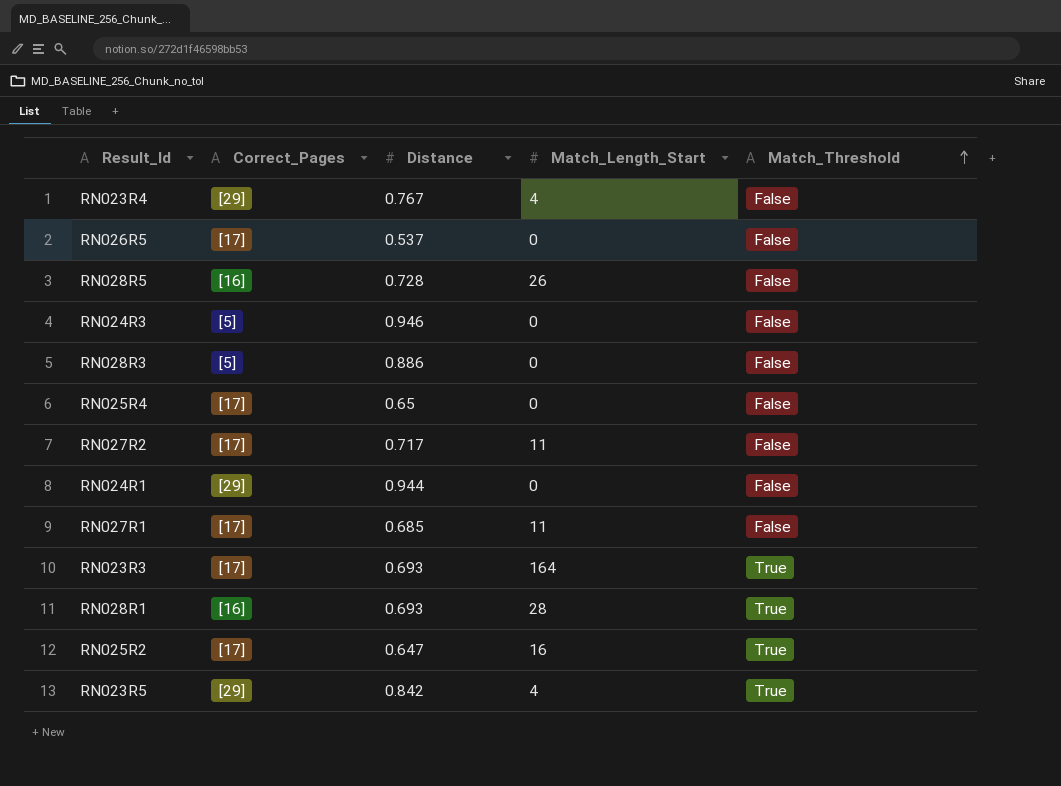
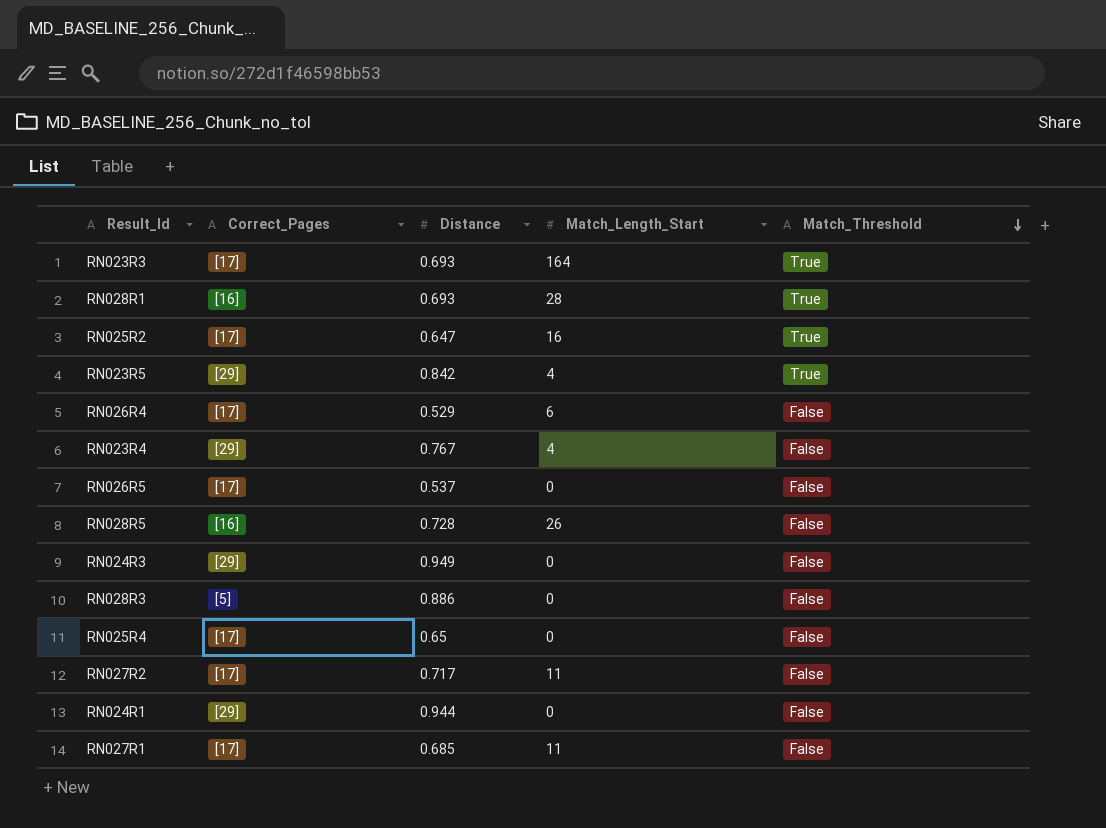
row order: Match_Threshold ascending -> Match_Threshold descending
row RN026R4: none -> [17] | 0.529 | 6 | False
RN024R3 | Correct_Pages: [5] -> [29]
RN024R3 | Distance: 0.946 -> 0.949

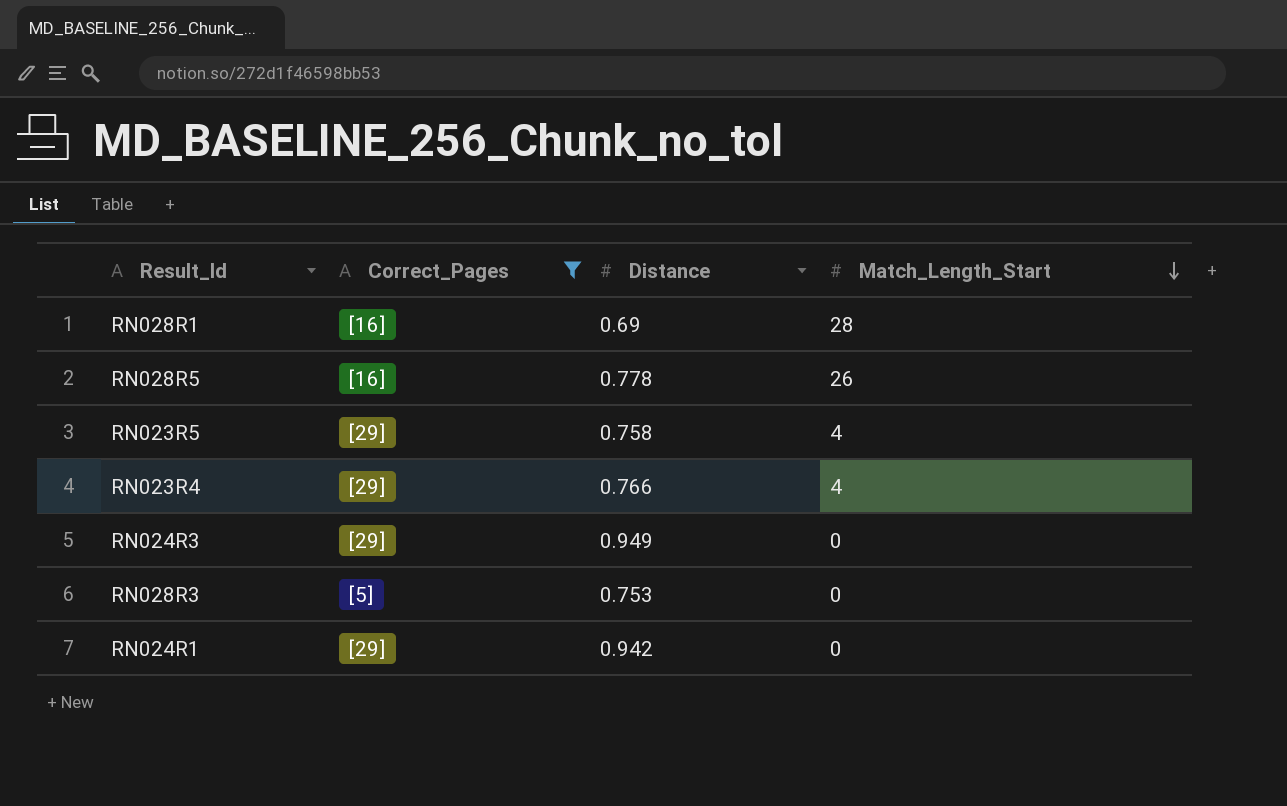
filter: none -> Correct_Pages != [17]
row order: Match_Threshold descending -> Match_Length_Start descending
column Match_Threshold | position: 5 -> none
RN028R1 | Distance: 0.693 -> 0.69
RN028R5 | Distance: 0.728 -> 0.778
RN023R5 | Distance: 0.842 -> 0.758
RN023R4 | Distance: 0.767 -> 0.766
RN028R3 | Distance: 0.886 -> 0.753
RN024R1 | Distance: 0.944 -> 0.942

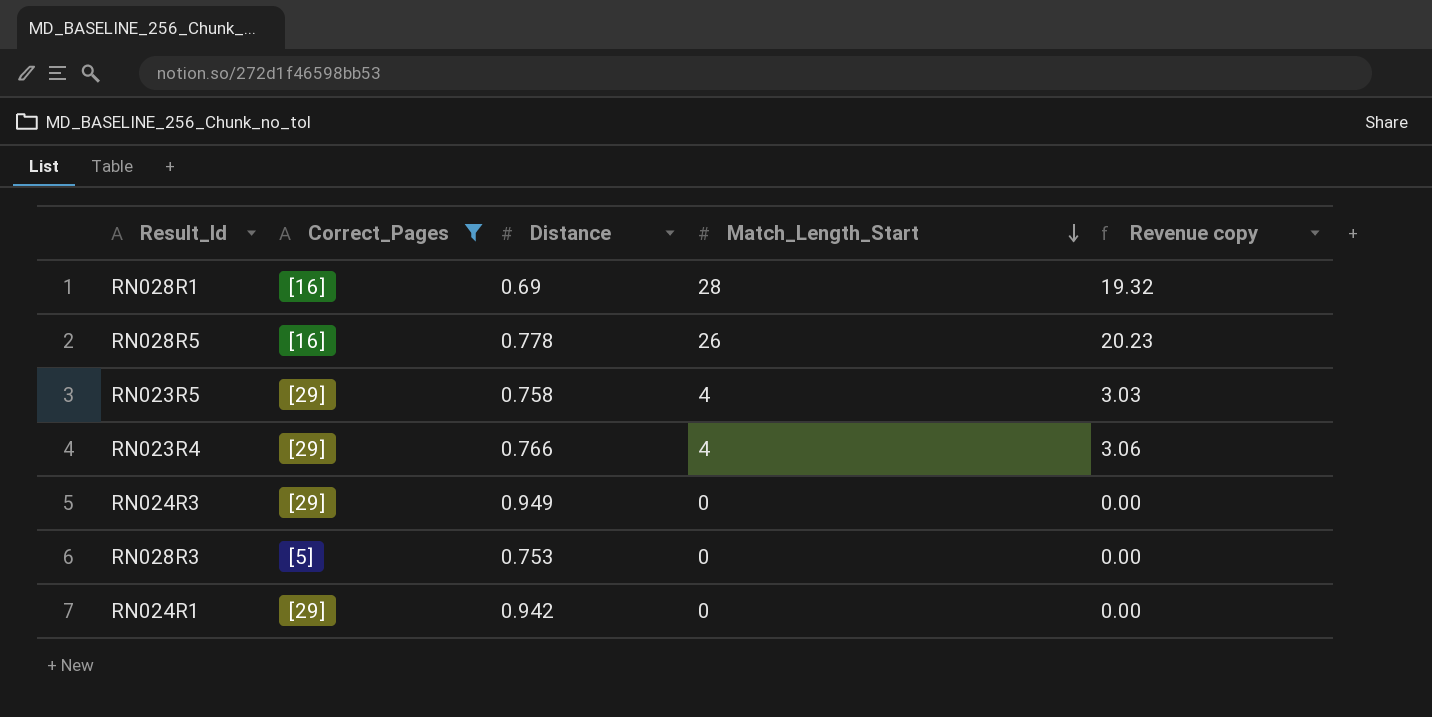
column Revenue copy | formula: none -> [Distance] * [Match_Length_Start]

